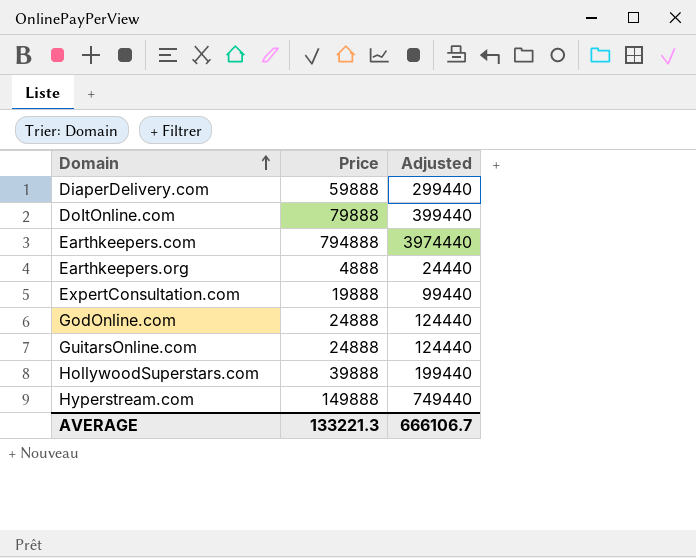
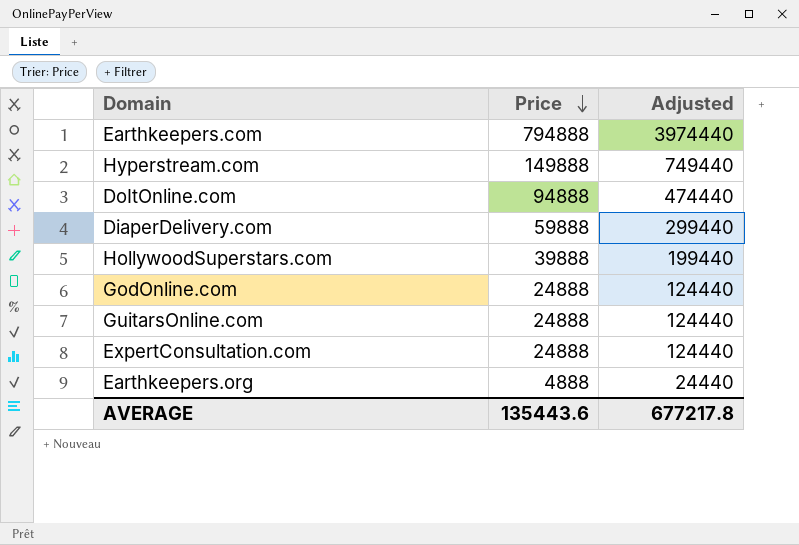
row order: Domain ascending -> Price descending
DoItOnline.com | Price: 79888 -> 94888
DoItOnline.com | Adjusted: 399440 -> 474440
ExpertConsultation.com | Price: 19888 -> 24888
ExpertConsultation.com | Adjusted: 99440 -> 124440
AVERAGE | Price: 133221.3 -> 135443.6
AVERAGE | Adjusted: 666106.7 -> 677217.8

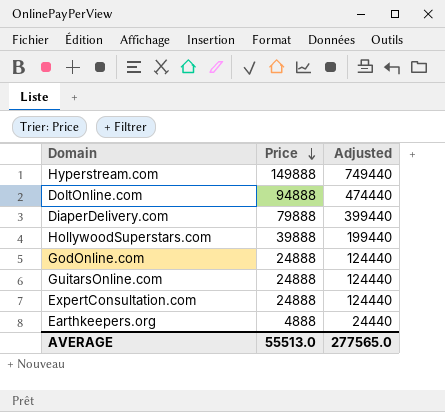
row Earthkeepers.com: 794888 | 3974440 -> none
DiaperDelivery.com | Price: 59888 -> 79888
DiaperDelivery.com | Adjusted: 299440 -> 399440
AVERAGE | Price: 135443.6 -> 55513.0
AVERAGE | Adjusted: 677217.8 -> 277565.0

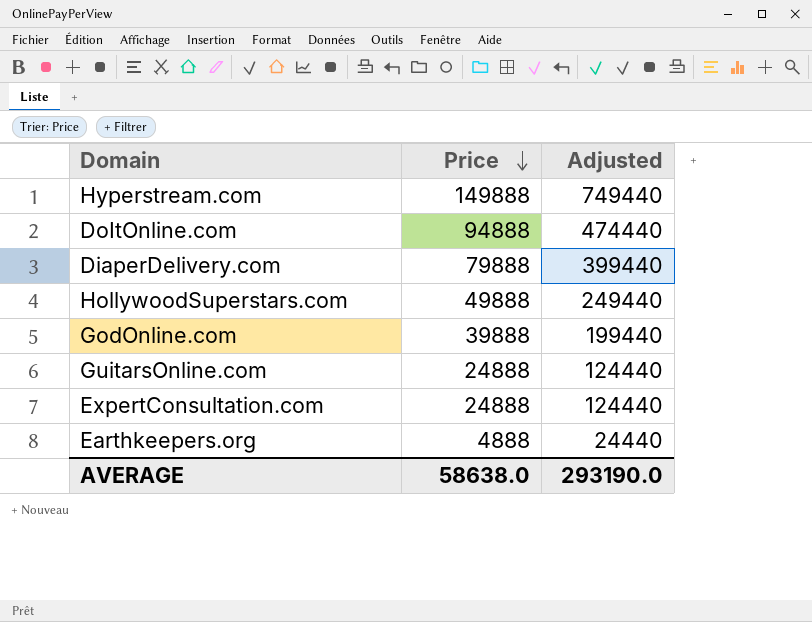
HollywoodSuperstars.com | Price: 39888 -> 49888
HollywoodSuperstars.com | Adjusted: 199440 -> 249440
GodOnline.com | Price: 24888 -> 39888
GodOnline.com | Adjusted: 124440 -> 199440
AVERAGE | Price: 55513.0 -> 58638.0
AVERAGE | Adjusted: 277565.0 -> 293190.0

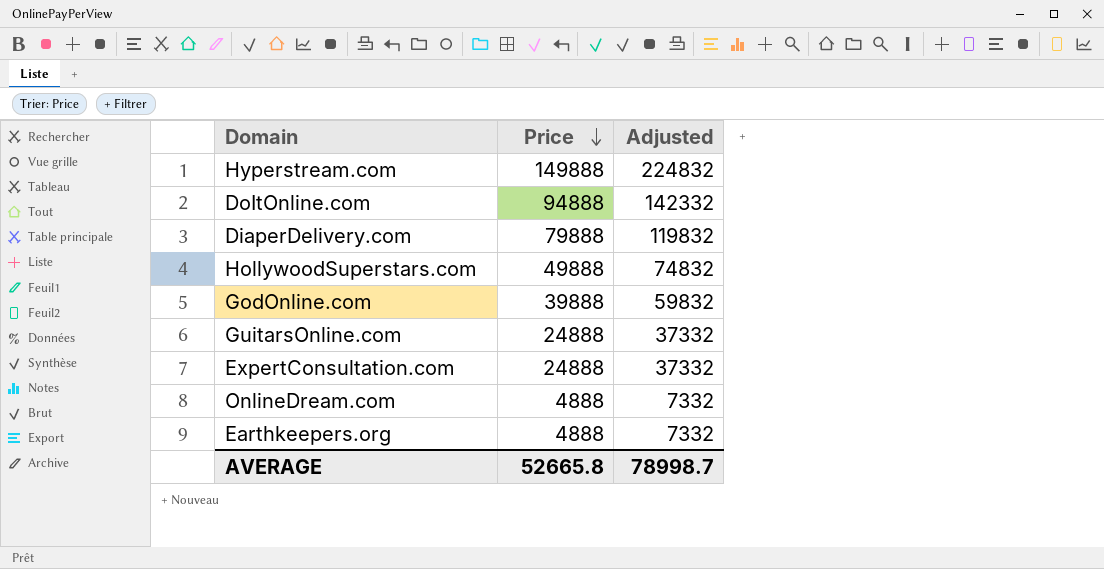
column Adjusted | formula: [Price] * 5 -> [Price] * 1.5
row OnlineDream.com: none -> 4888 | 7332
AVERAGE | Price: 58638.0 -> 52665.8
AVERAGE | Adjusted: 293190.0 -> 78998.7

